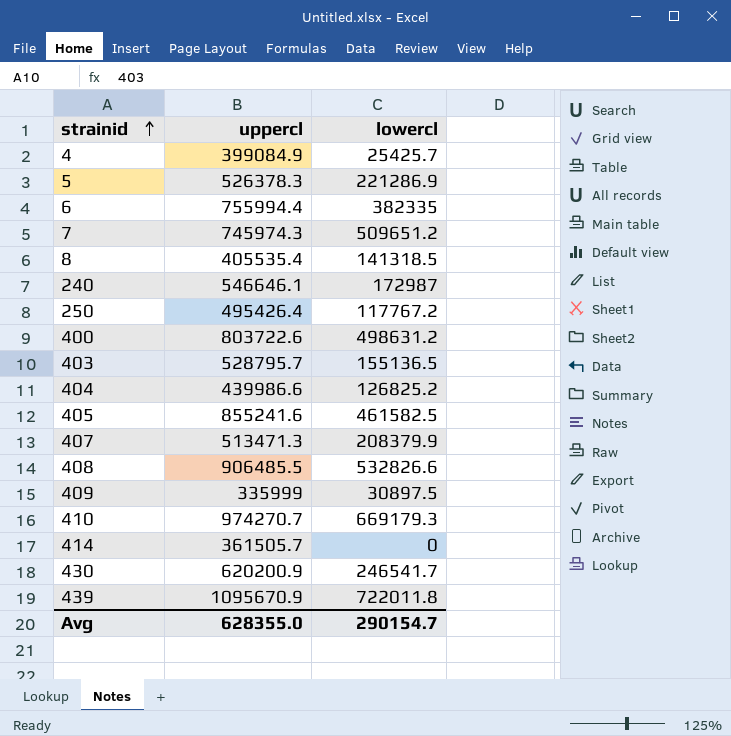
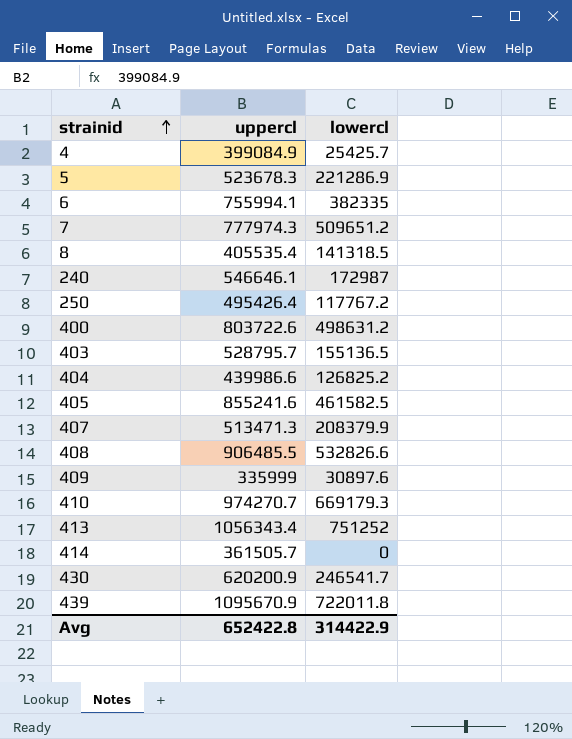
5 | uppercl: 526378.3 -> 523678.3
6 | uppercl: 755994.4 -> 755994.1
7 | uppercl: 745974.3 -> 777974.3
409 | lowercl: 30897.5 -> 30897.6
row 413: none -> 1056343.4 | 751252
Avg | uppercl: 628355.0 -> 652422.8
Avg | lowercl: 290154.7 -> 314422.9

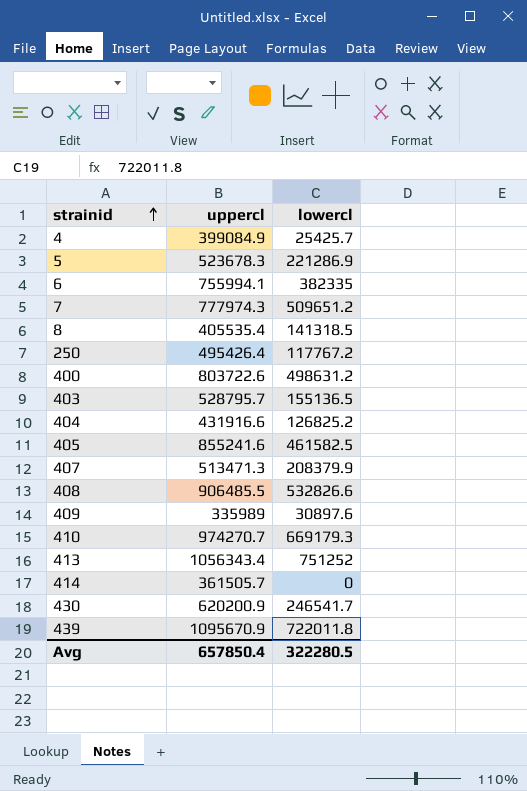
row 240: 546646.1 | 172987 -> none
404 | uppercl: 439986.6 -> 431916.6
409 | uppercl: 335999 -> 335989
Avg | uppercl: 652422.8 -> 657850.4
Avg | lowercl: 314422.9 -> 322280.5

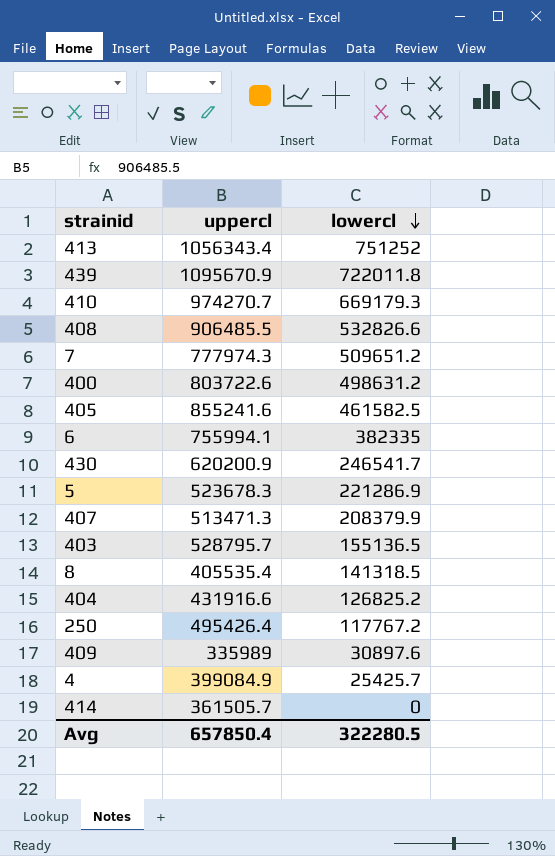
row order: strainid ascending -> lowercl descending

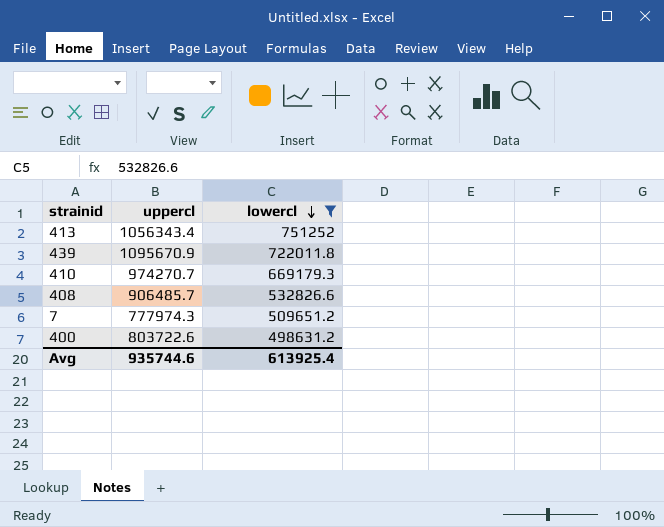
filter: none -> lowercl >= 498631.2
408 | uppercl: 906485.5 -> 906485.7
Avg | uppercl: 657850.4 -> 935744.6
Avg | lowercl: 322280.5 -> 613925.4

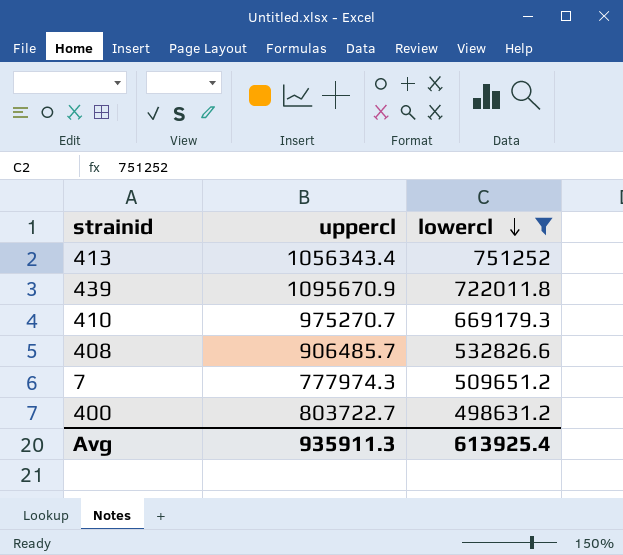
410 | uppercl: 974270.7 -> 975270.7
400 | uppercl: 803722.6 -> 803722.7
Avg | uppercl: 935744.6 -> 935911.3

